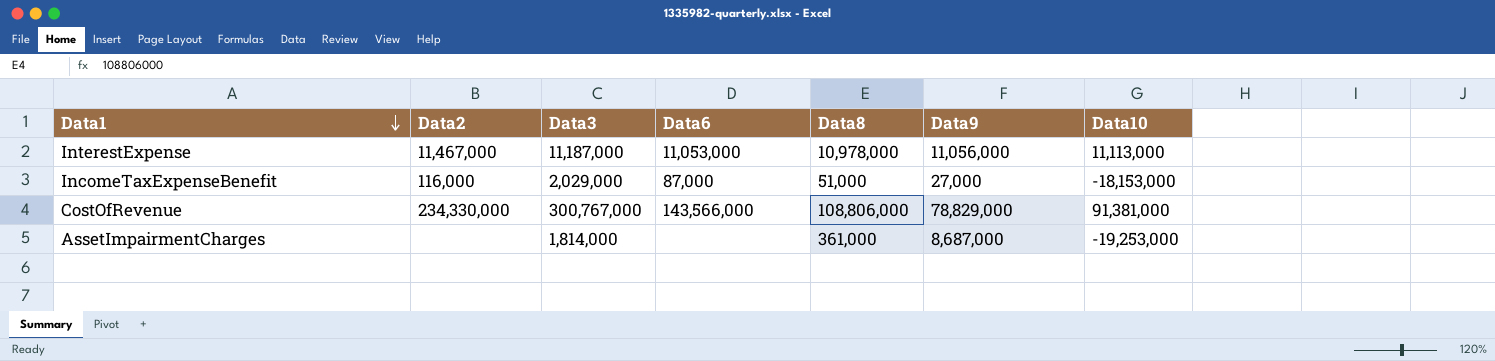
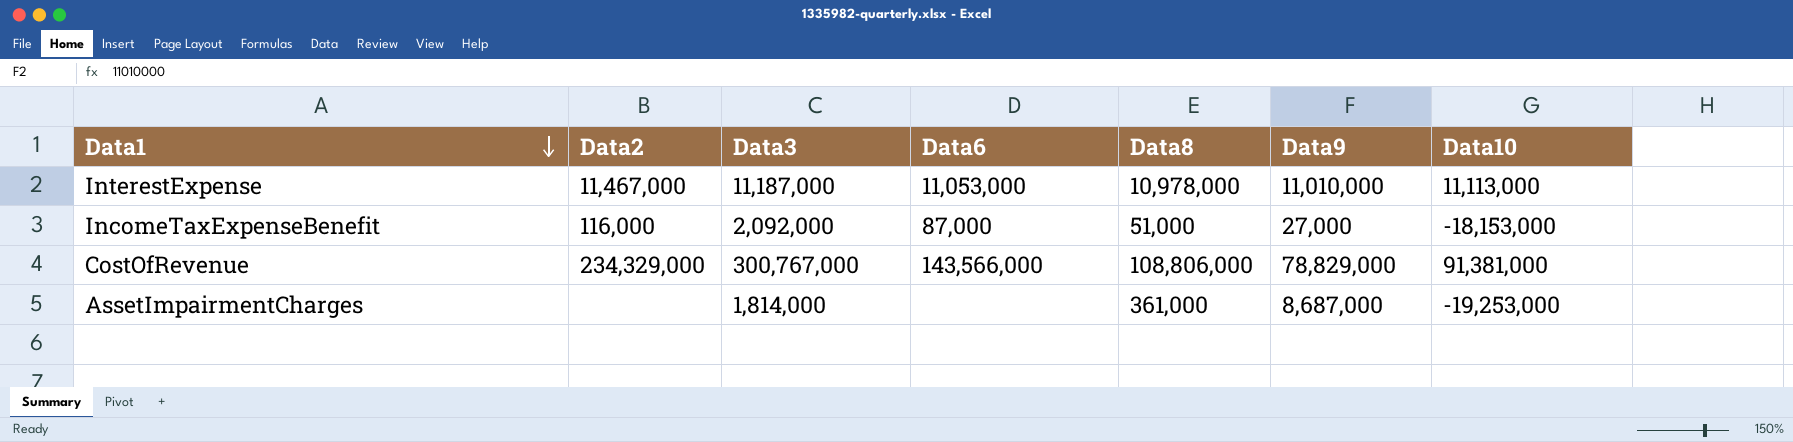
InterestExpense | Data9: 11,056,000 -> 11,010,000
IncomeTaxExpenseBenefit | Data3: 2,029,000 -> 2,092,000
CostOfRevenue | Data2: 234,330,000 -> 234,329,000

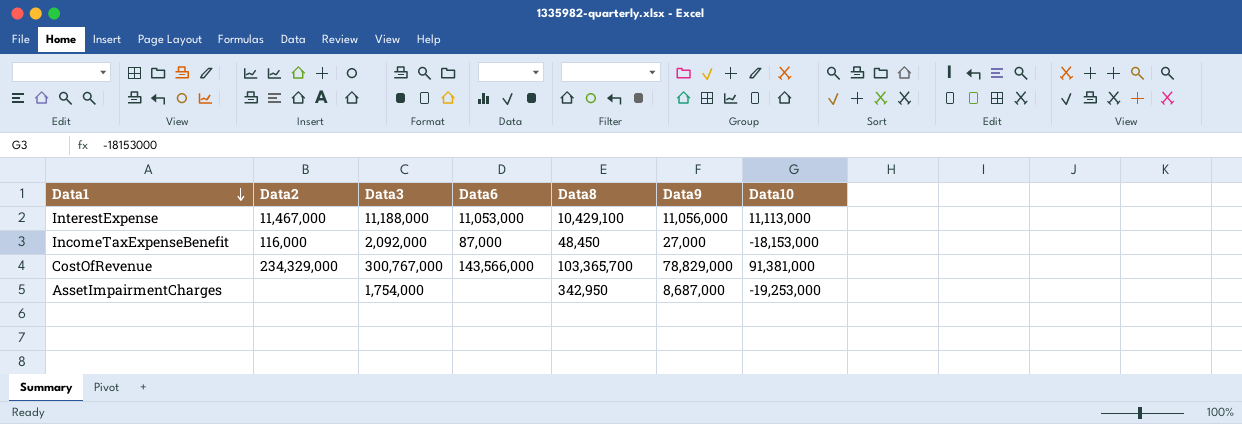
InterestExpense | Data3: 11,187,000 -> 11,188,000
InterestExpense | Data8: 10,978,000 -> 10,429,100
InterestExpense | Data9: 11,010,000 -> 11,056,000
IncomeTaxExpenseBenefit | Data8: 51,000 -> 48,450
CostOfRevenue | Data8: 108,806,000 -> 103,365,700
AssetImpairmentCharges | Data3: 1,814,000 -> 1,754,000
AssetImpairmentCharges | Data8: 361,000 -> 342,950

